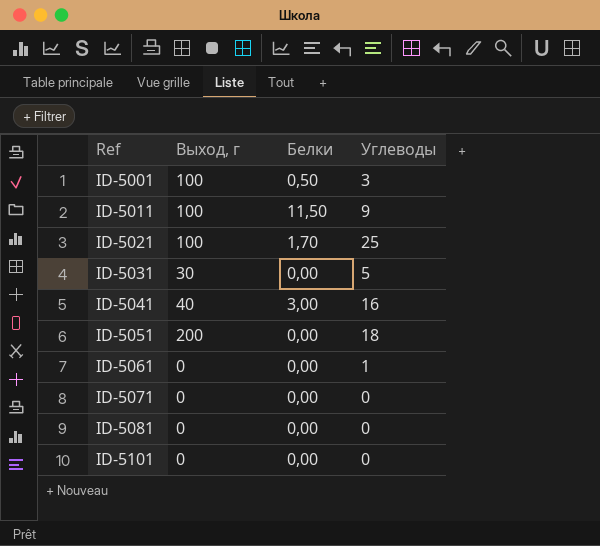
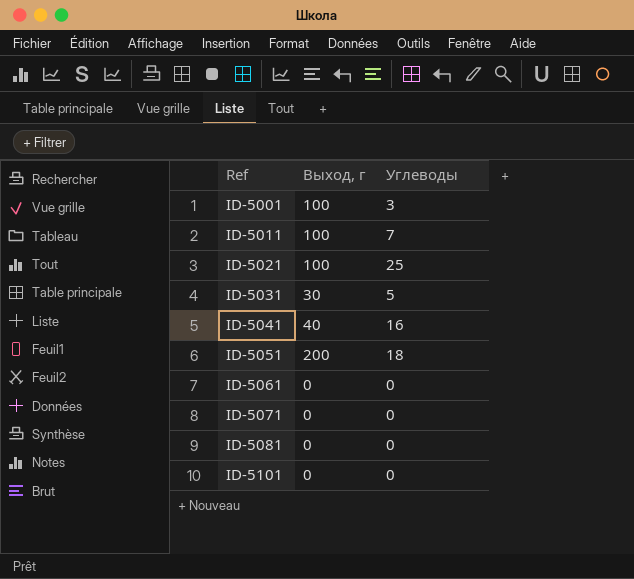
column Белки | position: 3 -> none
ID-5011 | Углеводы: 9 -> 7
ID-5061 | Углеводы: 1 -> 0

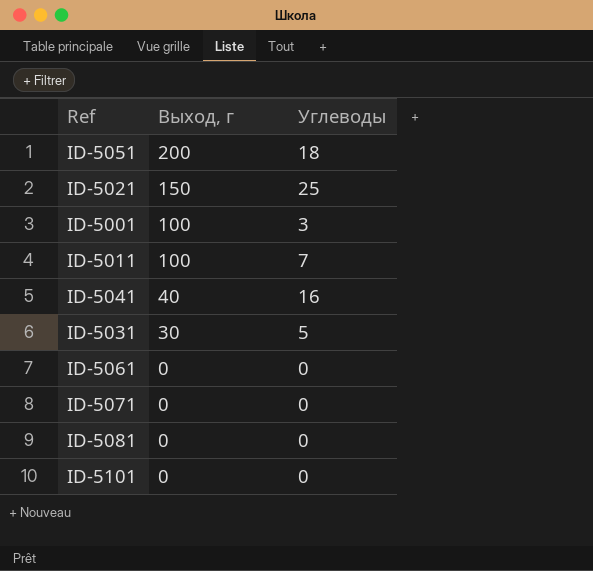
row order: Ref ascending -> Выход, г descending
ID-5021 | Выход, г: 100 -> 150

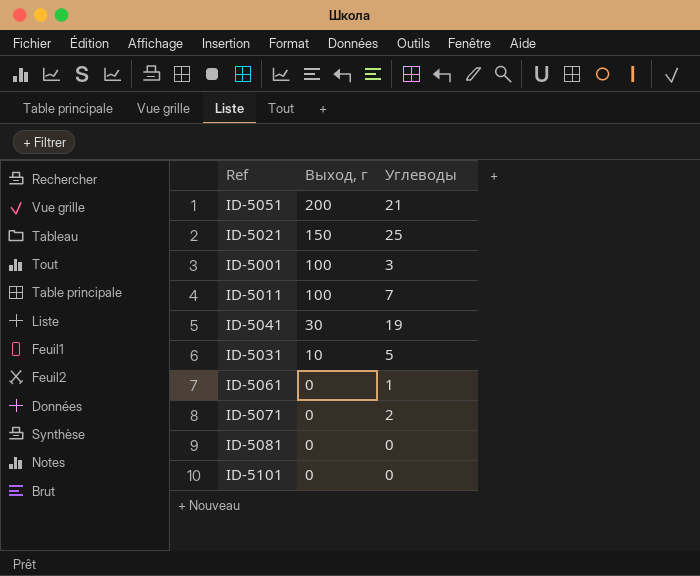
ID-5051 | Углеводы: 18 -> 21
ID-5041 | Выход, г: 40 -> 30
ID-5041 | Углеводы: 16 -> 19
ID-5031 | Выход, г: 30 -> 10
ID-5061 | Углеводы: 0 -> 1
ID-5071 | Углеводы: 0 -> 2

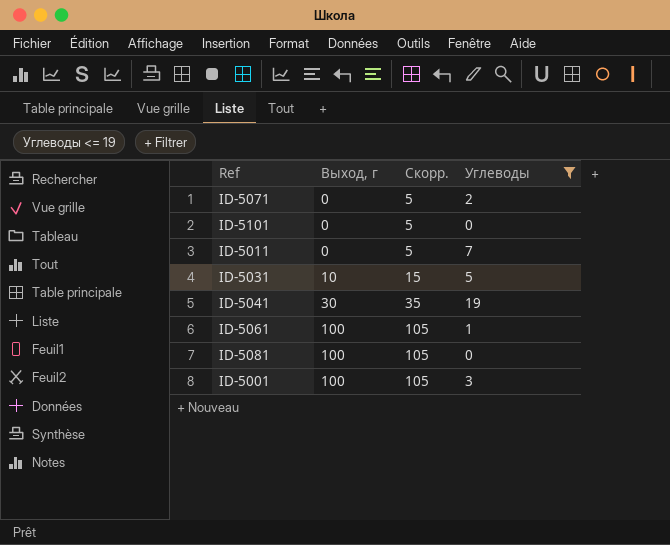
filter: none -> Углеводы <= 19
row order: Выход, г descending -> Выход, г ascending
column Скорр. | formula: none -> [Выход, г] + 5
ID-5011 | Выход, г: 100 -> 0
ID-5061 | Выход, г: 0 -> 100
ID-5081 | Выход, г: 0 -> 100

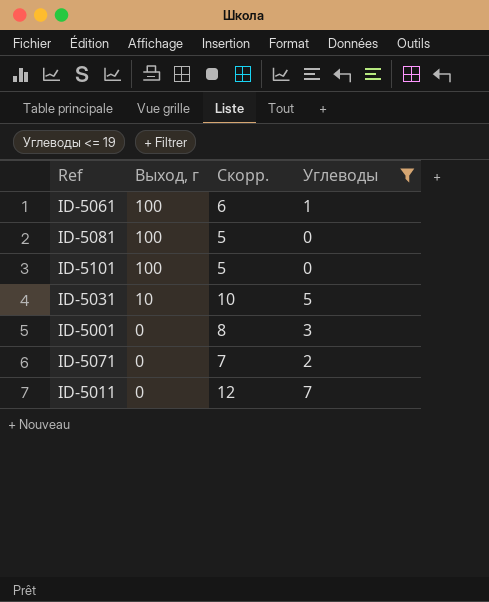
row order: Выход, г ascending -> Выход, г descending
column Скорр. | formula: [Выход, г] + 5 -> [Углеводы] + 5
row ID-5041: 30 | 35 | 19 -> none
ID-5101 | Выход, г: 0 -> 100
ID-5001 | Выход, г: 100 -> 0

